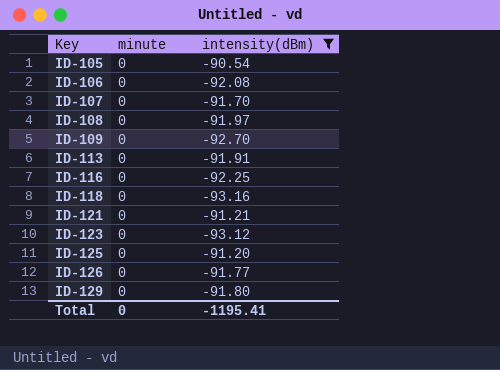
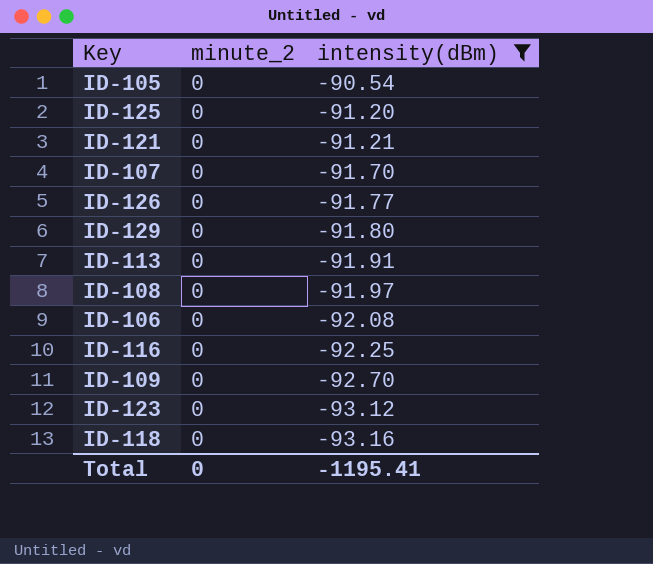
row order: Key ascending -> intensity(dBm) descending
column name: minute -> minute_2

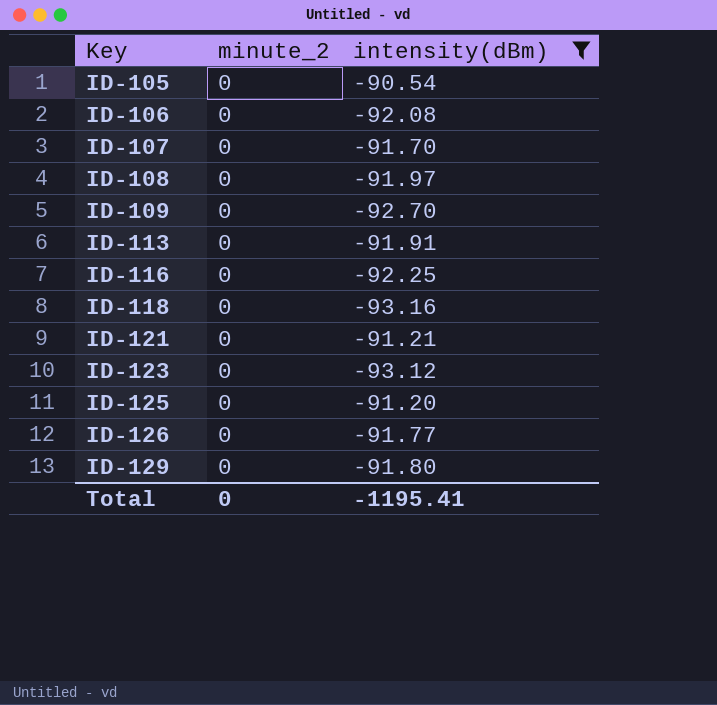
row order: intensity(dBm) descending -> Key ascending

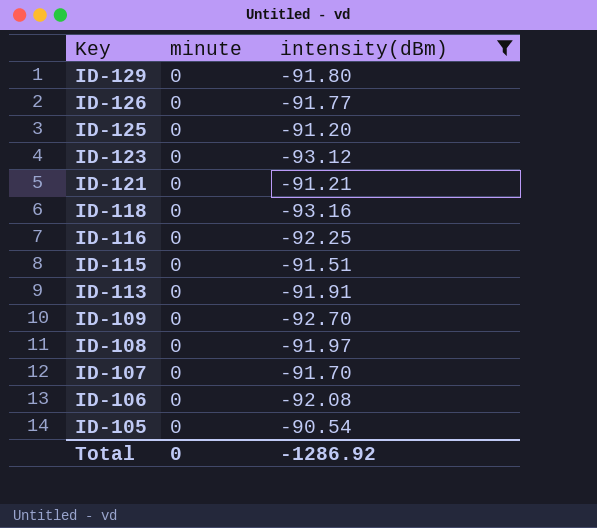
row order: Key ascending -> Key descending
column name: minute_2 -> minute
row ID-115: none -> 0 | -91.51
Total | intensity(dBm): -1195.41 -> -1286.92

